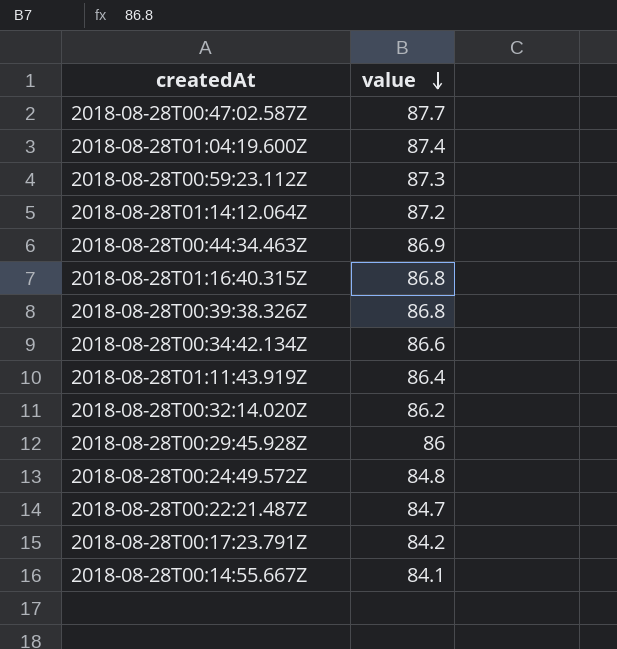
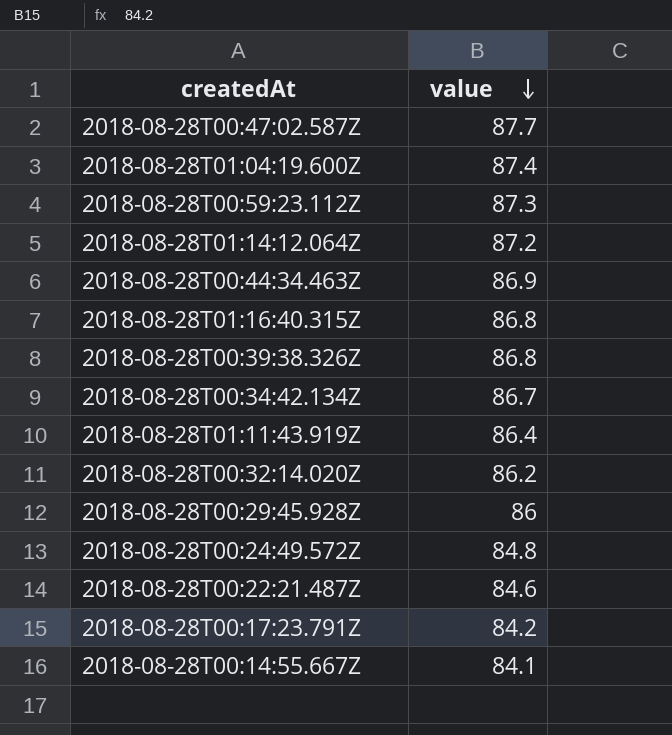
2018-08-28T00:34:42.134Z | value: 86.6 -> 86.7
2018-08-28T00:22:21.487Z | value: 84.7 -> 84.6

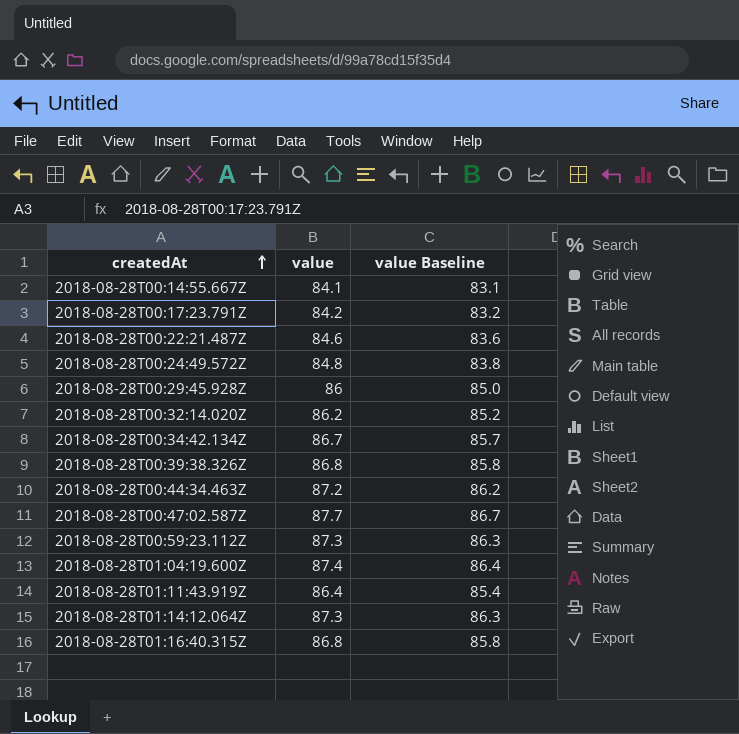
row order: value descending -> createdAt ascending
column value Baseline | formula: none -> [value] - 1
2018-08-28T00:44:34.463Z | value: 86.9 -> 87.2
2018-08-28T01:14:12.064Z | value: 87.2 -> 87.3

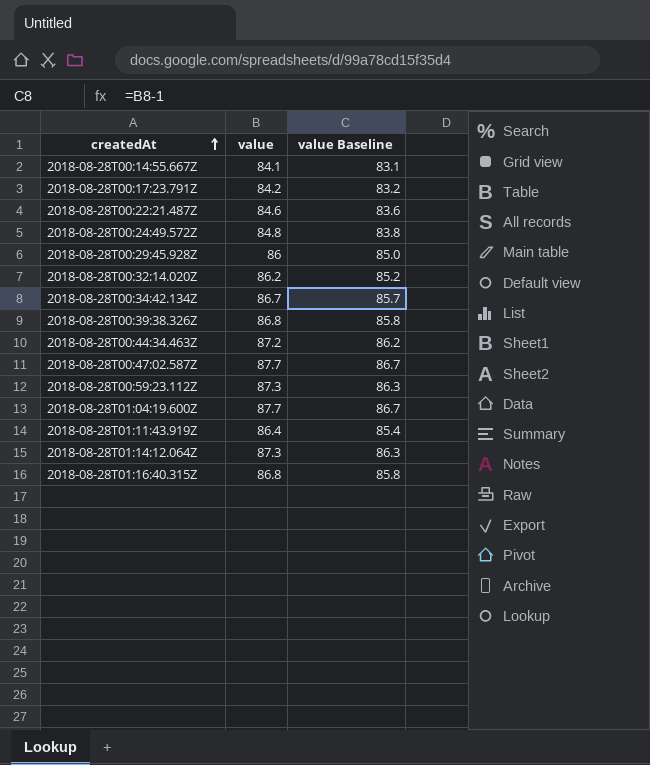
2018-08-28T01:04:19.600Z | value: 87.4 -> 87.7
2018-08-28T01:04:19.600Z | value Baseline: 86.4 -> 86.7

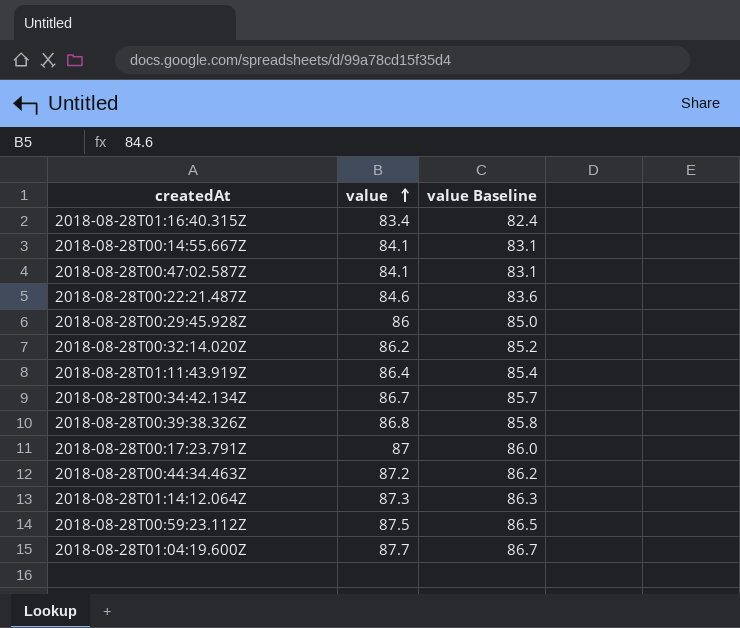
row order: createdAt ascending -> value ascending
row 2018-08-28T00:24:49.572Z: 84.8 | 83.8 -> none
2018-08-28T01:16:40.315Z | value: 86.8 -> 83.4
2018-08-28T01:16:40.315Z | value Baseline: 85.8 -> 82.4
2018-08-28T00:47:02.587Z | value: 87.7 -> 84.1
2018-08-28T00:47:02.587Z | value Baseline: 86.7 -> 83.1
2018-08-28T00:17:23.791Z | value: 84.2 -> 87
2018-08-28T00:17:23.791Z | value Baseline: 83.2 -> 86.0
2018-08-28T00:59:23.112Z | value: 87.3 -> 87.5
2018-08-28T00:59:23.112Z | value Baseline: 86.3 -> 86.5

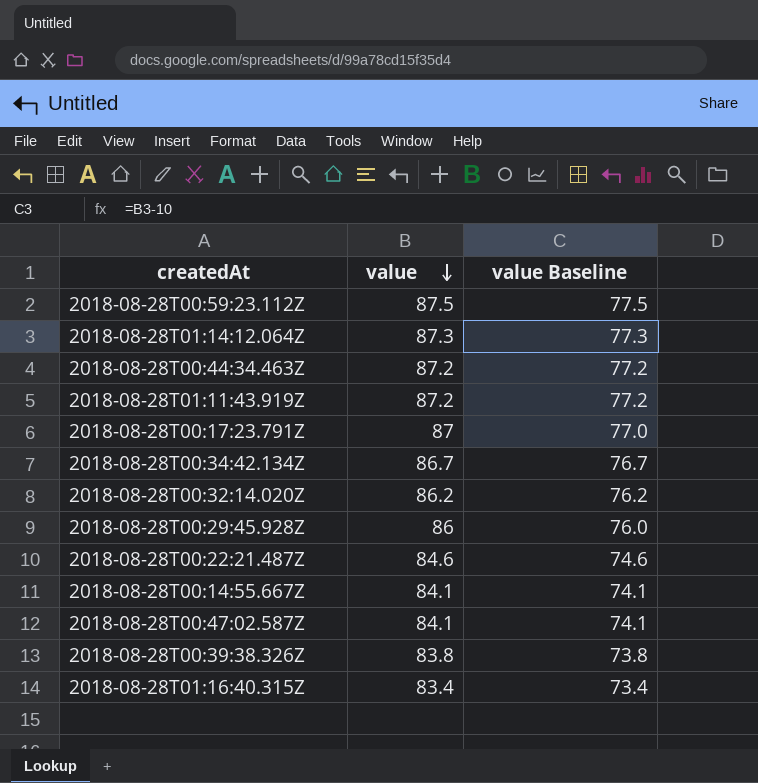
row order: value ascending -> value descending
column value Baseline | formula: [value] - 1 -> [value] - 10
row 2018-08-28T01:04:19.600Z: 87.7 | 86.7 -> none
2018-08-28T01:11:43.919Z | value: 86.4 -> 87.2
2018-08-28T00:39:38.326Z | value: 86.8 -> 83.8

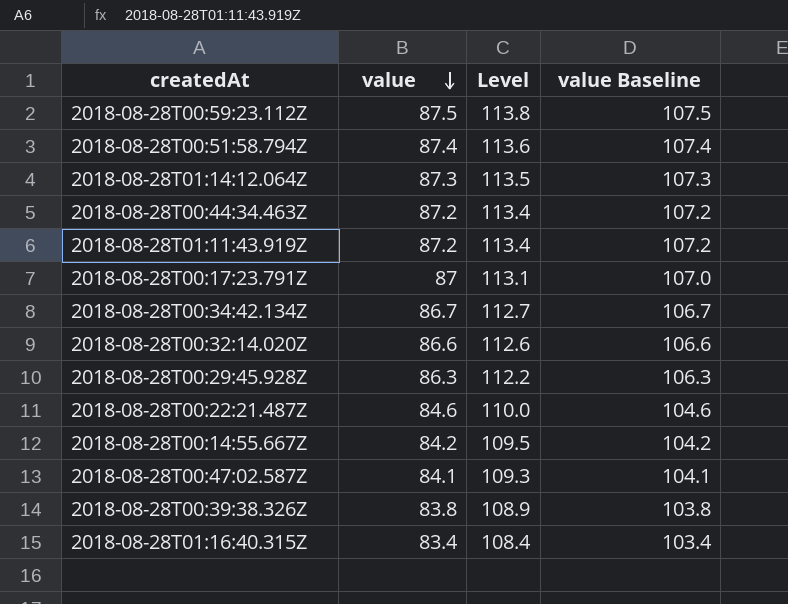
column Level | formula: none -> [value] * 1.3
column value Baseline | formula: [value] - 10 -> [value] + 20
row 2018-08-28T00:51:58.794Z: none -> 87.4 | 113.6 | 107.4
2018-08-28T00:32:14.020Z | value: 86.2 -> 86.6
2018-08-28T00:29:45.928Z | value: 86 -> 86.3
2018-08-28T00:14:55.667Z | value: 84.1 -> 84.2

